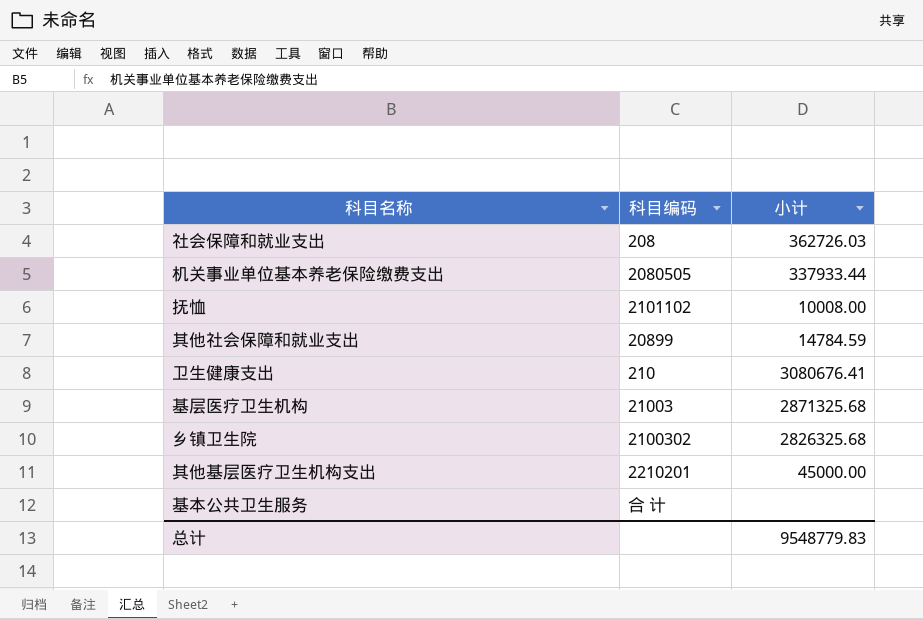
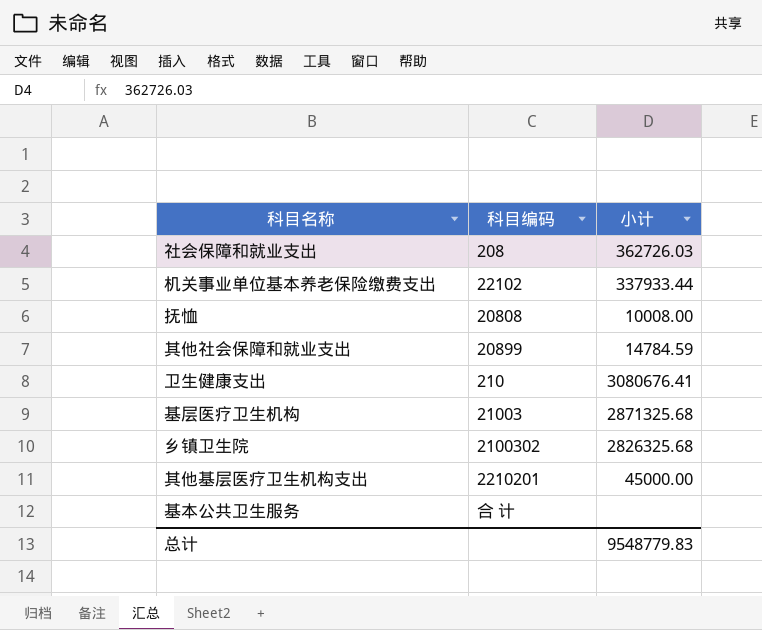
机关事业单位基本养老保险缴费支出 | 科目编码: 2080505 -> 22102
抚恤 | 科目编码: 2101102 -> 20808

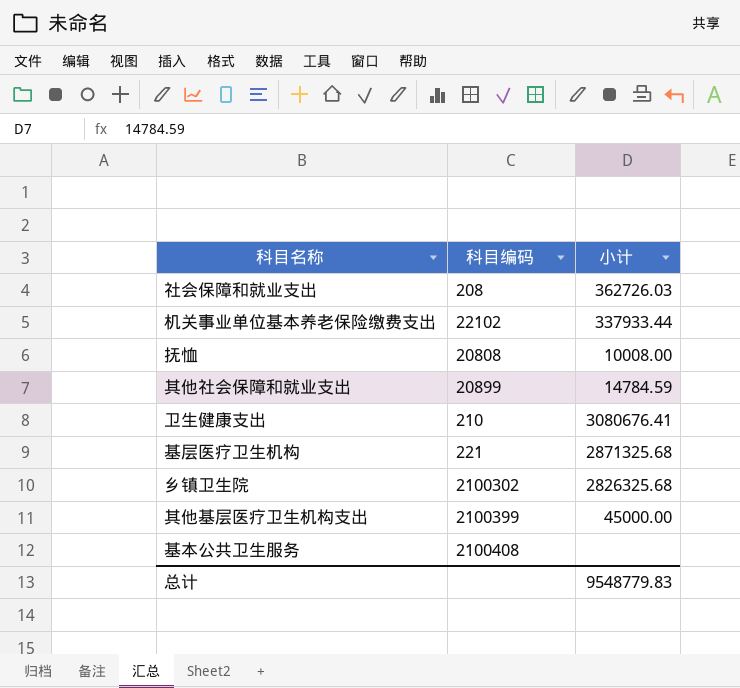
基层医疗卫生机构 | 科目编码: 21003 -> 221
其他基层医疗卫生机构支出 | 科目编码: 2210201 -> 2100399
基本公共卫生服务 | 科目编码: 合 计 -> 2100408

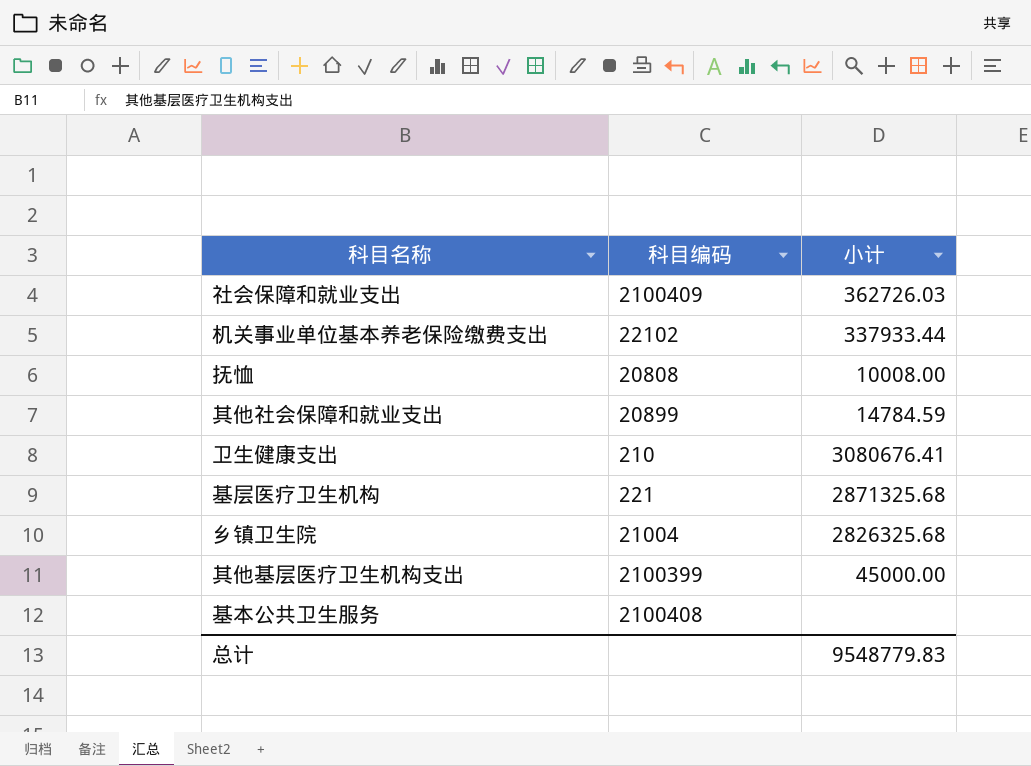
社会保障和就业支出 | 科目编码: 208 -> 2100409
乡镇卫生院 | 科目编码: 2100302 -> 21004

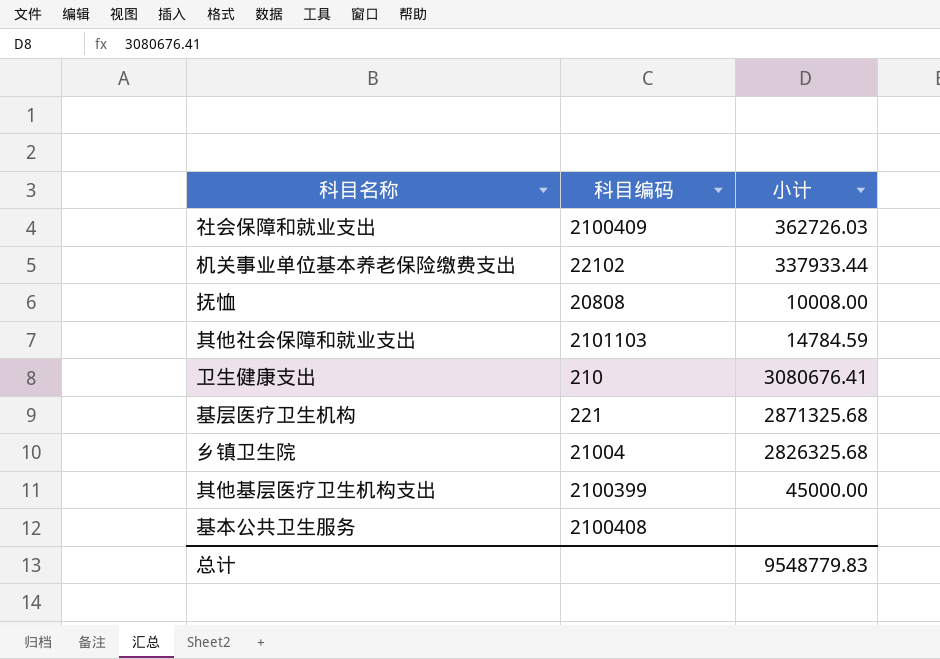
其他社会保障和就业支出 | 科目编码: 20899 -> 2101103

